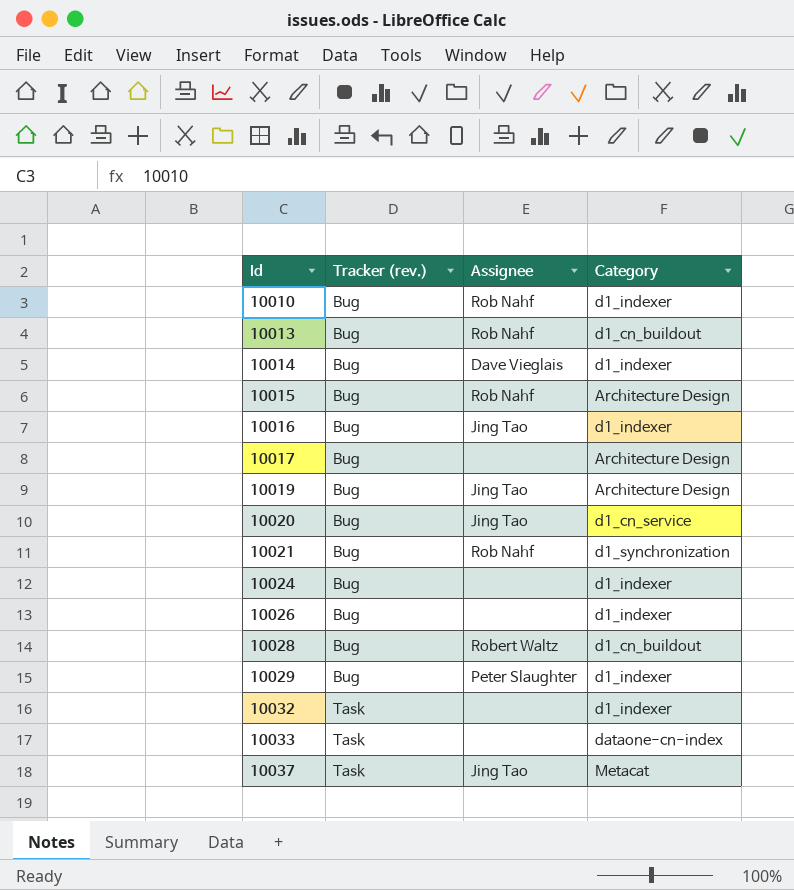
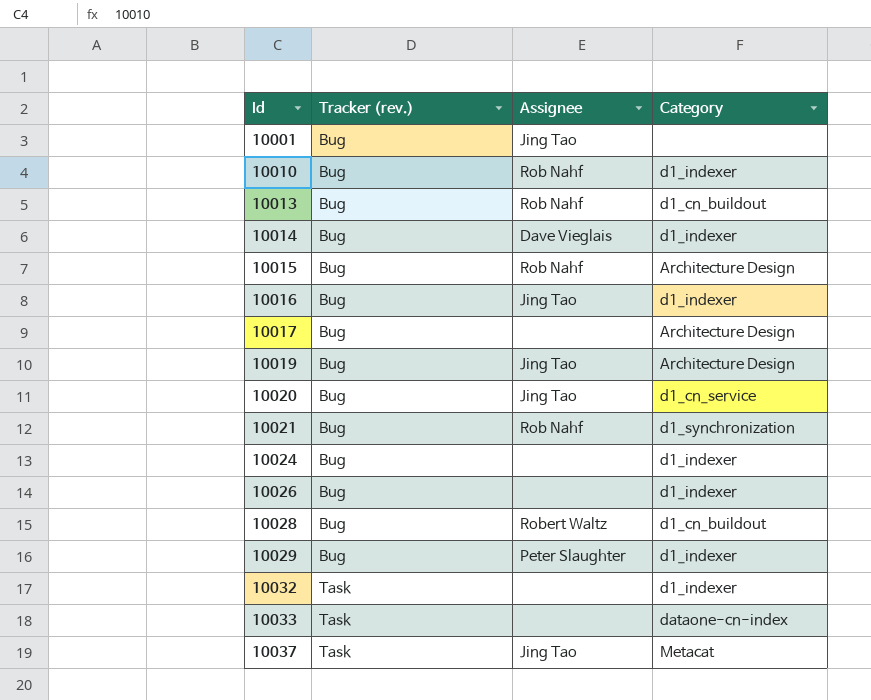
row 10001: none -> Bug | Jing Tao | none

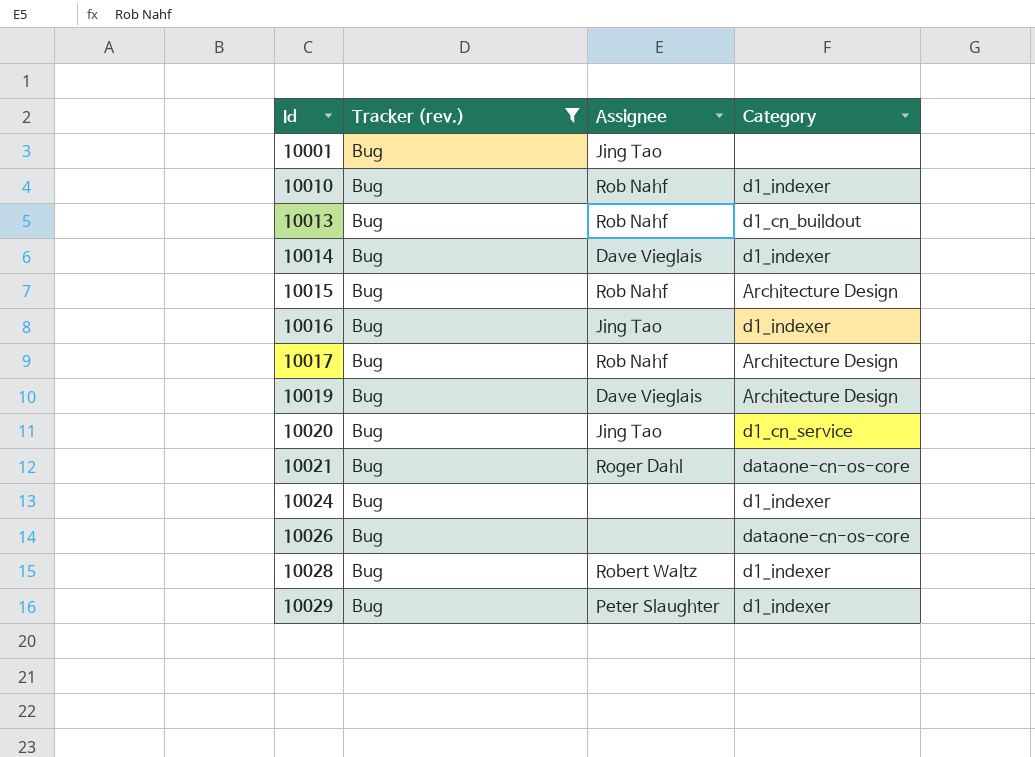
filter: none -> Tracker (rev.) = Bug
10017 | Assignee: none -> Rob Nahf
10019 | Assignee: Jing Tao -> Dave Vieglais
10021 | Assignee: Rob Nahf -> Roger Dahl
10021 | Category: d1_synchronization -> dataone-cn-os-core
10026 | Category: d1_indexer -> dataone-cn-os-core
10028 | Category: d1_cn_buildout -> d1_indexer

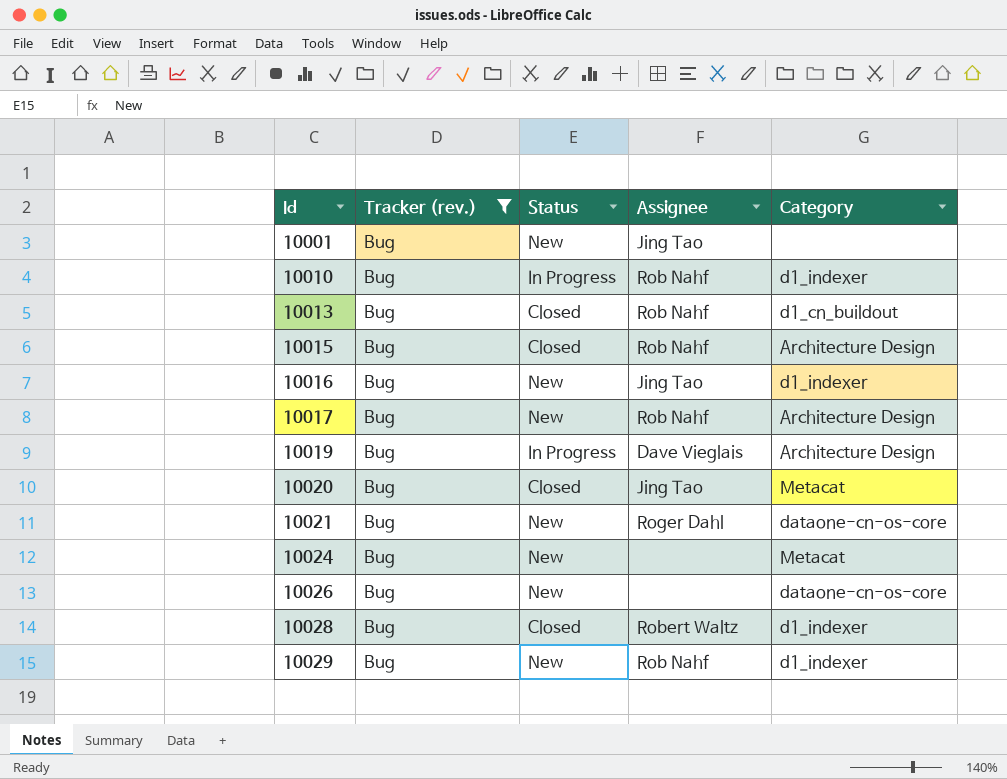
column Status | position: none -> 3
row 10014: Bug | Dave Vieglais | d1_indexer -> none
10020 | Category: d1_cn_service -> Metacat
10024 | Category: d1_indexer -> Metacat
10029 | Assignee: Peter Slaughter -> Rob Nahf

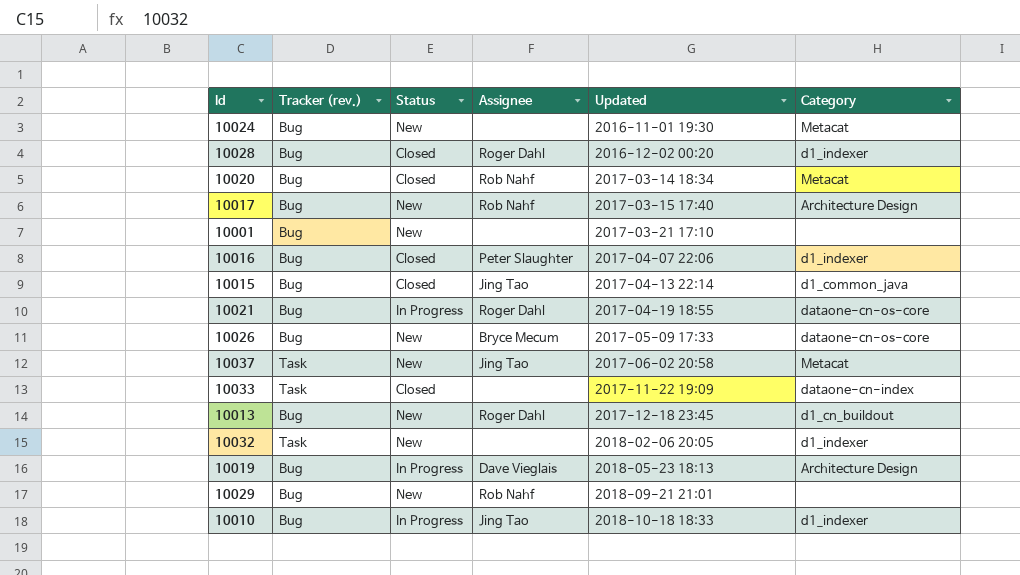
filter: Tracker (rev.) = Bug -> none
row order: Id ascending -> Updated ascending
column Updated | position: none -> 5
10028 | Assignee: Robert Waltz -> Roger Dahl
10020 | Assignee: Jing Tao -> Rob Nahf
10001 | Assignee: Jing Tao -> none
10016 | Status: New -> Closed
10016 | Assignee: Jing Tao -> Peter Slaughter
10015 | Assignee: Rob Nahf -> Jing Tao
10015 | Category: Architecture Design -> d1_common_java
10021 | Status: New -> In Progress
10026 | Assignee: none -> Bryce Mecum
10013 | Status: Closed -> New
10013 | Assignee: Rob Nahf -> Roger Dahl
10029 | Category: d1_indexer -> none
10010 | Assignee: Rob Nahf -> Jing Tao

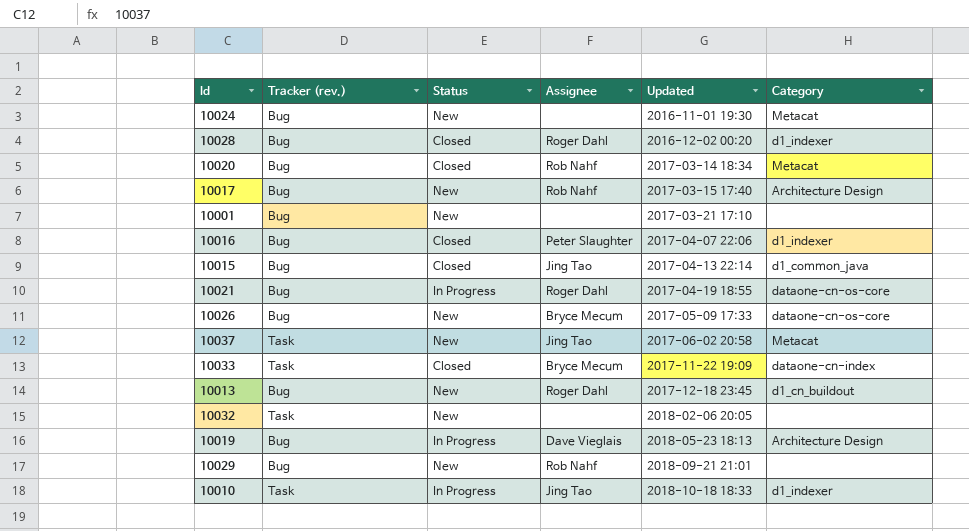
10033 | Assignee: none -> Bryce Mecum
10032 | Category: d1_indexer -> none
10010 | Tracker (rev.): Bug -> Task

